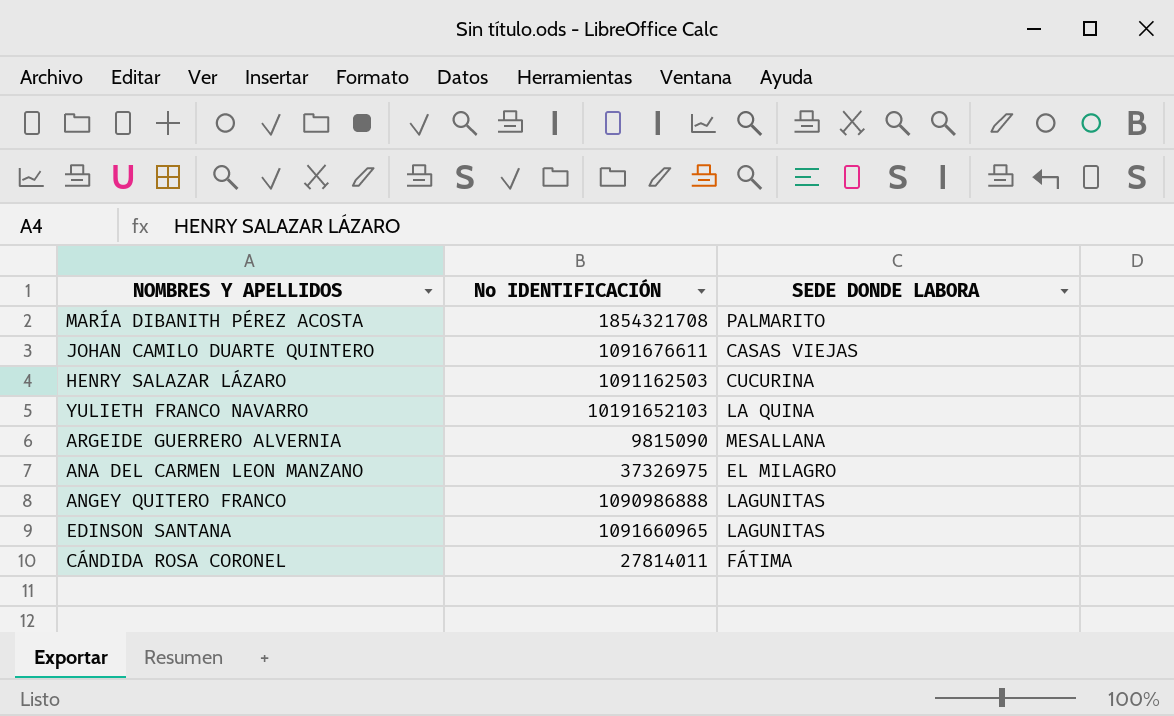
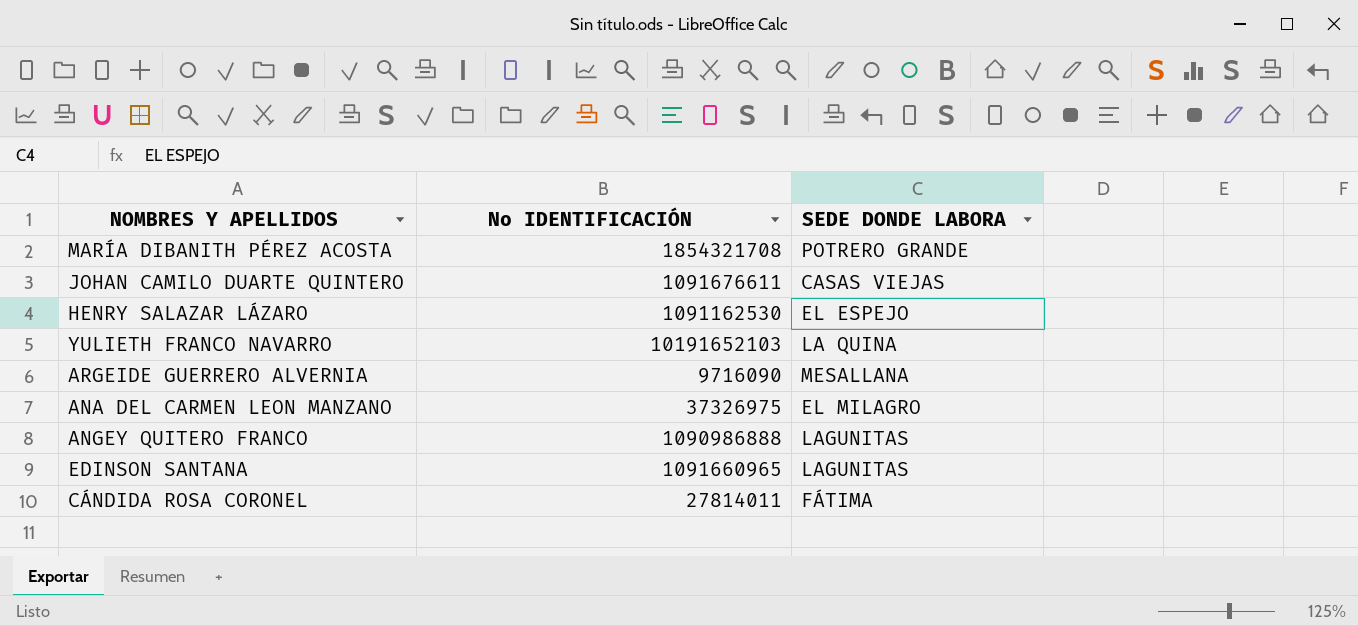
MARÍA DIBANITH PÉREZ ACOSTA | SEDE DONDE LABORA: PALMARITO -> POTRERO GRANDE
HENRY SALAZAR LÁZARO | No IDENTIFICACIÓN: 1091162503 -> 1091162530
HENRY SALAZAR LÁZARO | SEDE DONDE LABORA: CUCURINA -> EL ESPEJO
ARGEIDE GUERRERO ALVERNIA | No IDENTIFICACIÓN: 9815090 -> 9716090

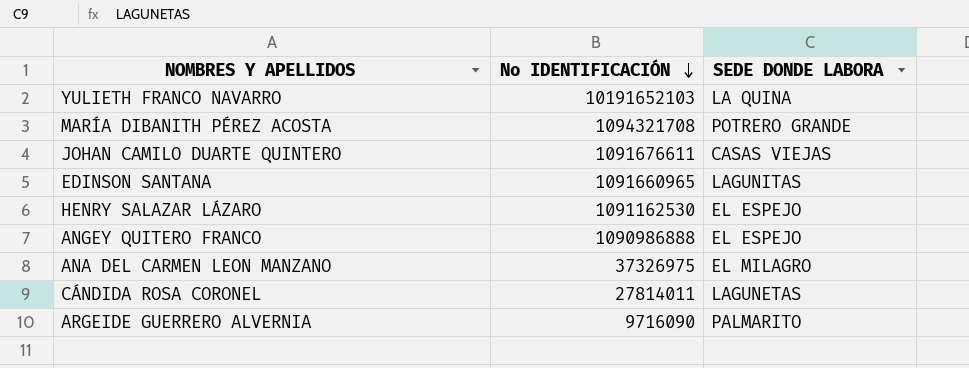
row order: none -> No IDENTIFICACIÓN descending
MARÍA DIBANITH PÉREZ ACOSTA | No IDENTIFICACIÓN: 1854321708 -> 1094321708
ANGEY QUITERO FRANCO | SEDE DONDE LABORA: LAGUNITAS -> EL ESPEJO
CÁNDIDA ROSA CORONEL | SEDE DONDE LABORA: FÁTIMA -> LAGUNETAS
ARGEIDE GUERRERO ALVERNIA | SEDE DONDE LABORA: MESALLANA -> PALMARITO

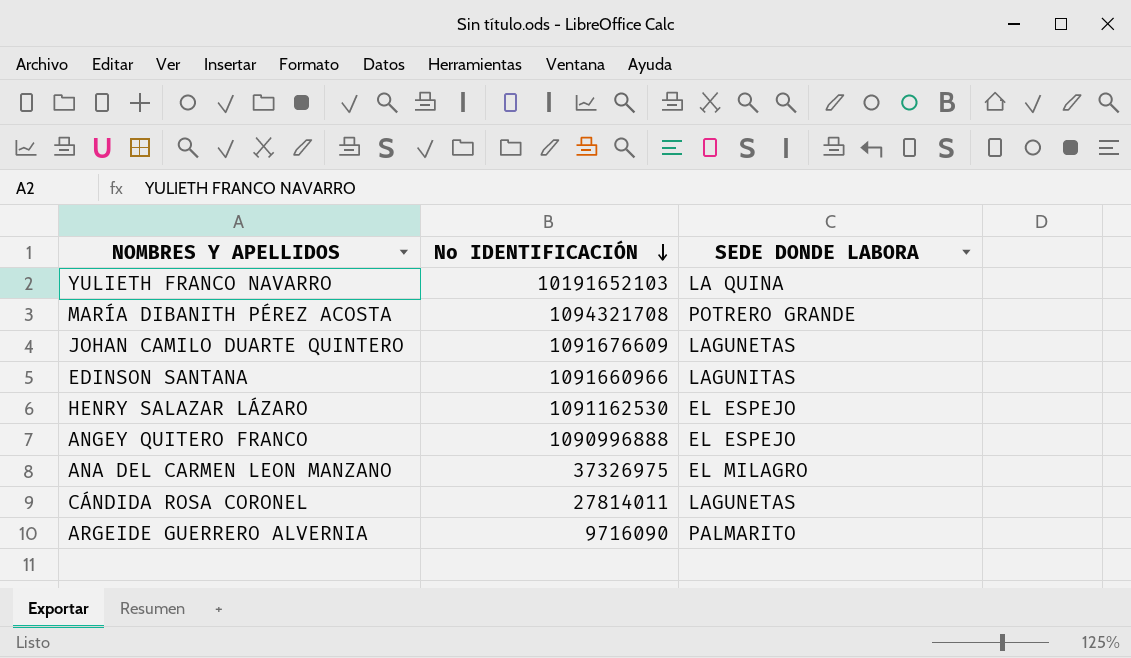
JOHAN CAMILO DUARTE QUINTERO | No IDENTIFICACIÓN: 1091676611 -> 1091676609
JOHAN CAMILO DUARTE QUINTERO | SEDE DONDE LABORA: CASAS VIEJAS -> LAGUNETAS
EDINSON SANTANA | No IDENTIFICACIÓN: 1091660965 -> 1091660966
ANGEY QUITERO FRANCO | No IDENTIFICACIÓN: 1090986888 -> 1090996888

